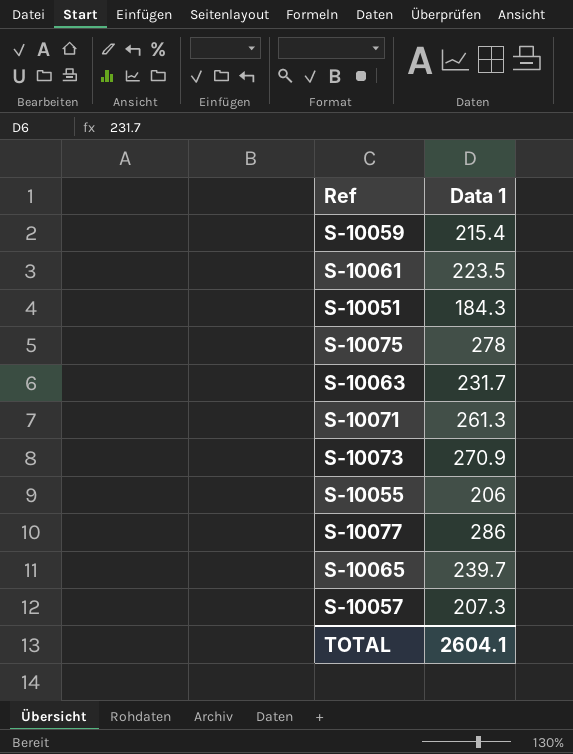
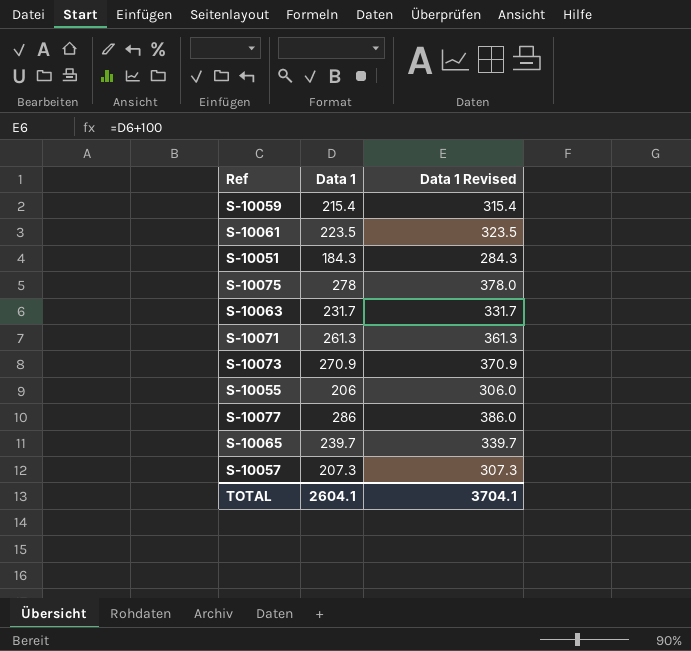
column Data 1 Revised | formula: none -> [Data 1] + 100

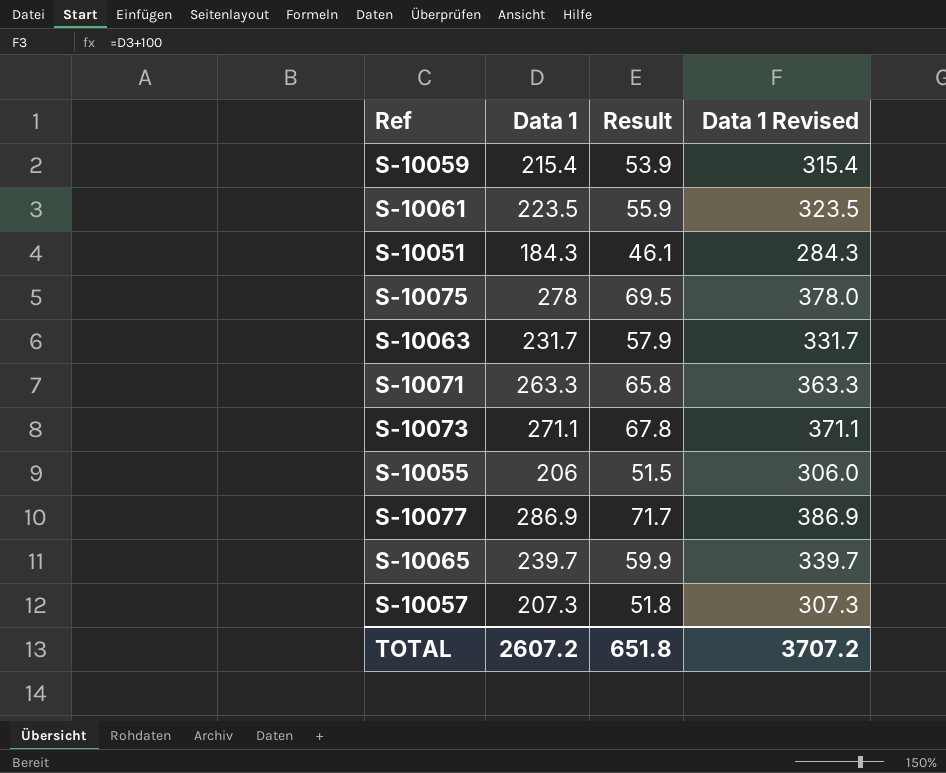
column Result | formula: none -> [Data 1] * 0.25
S-10071 | Data 1: 261.3 -> 263.3
S-10071 | Data 1 Revised: 361.3 -> 363.3
S-10073 | Data 1: 270.9 -> 271.1
S-10073 | Data 1 Revised: 370.9 -> 371.1
S-10077 | Data 1: 286 -> 286.9
S-10077 | Data 1 Revised: 386.0 -> 386.9
TOTAL | Data 1: 2604.1 -> 2607.2
TOTAL | Data 1 Revised: 3704.1 -> 3707.2

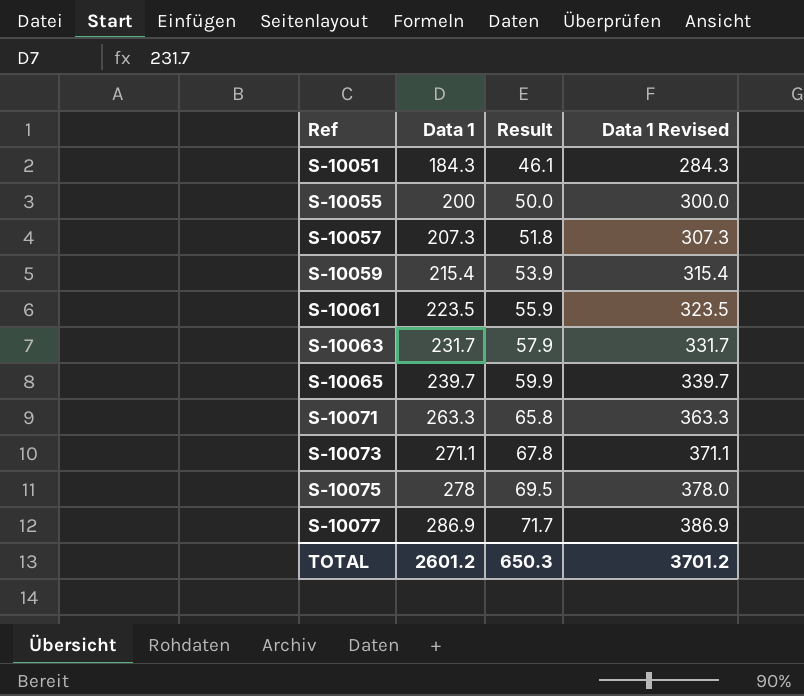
row order: none -> Ref ascending
S-10055 | Data 1: 206 -> 200
S-10055 | Result: 51.5 -> 50.0
S-10055 | Data 1 Revised: 306.0 -> 300.0
TOTAL | Data 1: 2607.2 -> 2601.2
TOTAL | Result: 651.8 -> 650.3
TOTAL | Data 1 Revised: 3707.2 -> 3701.2

